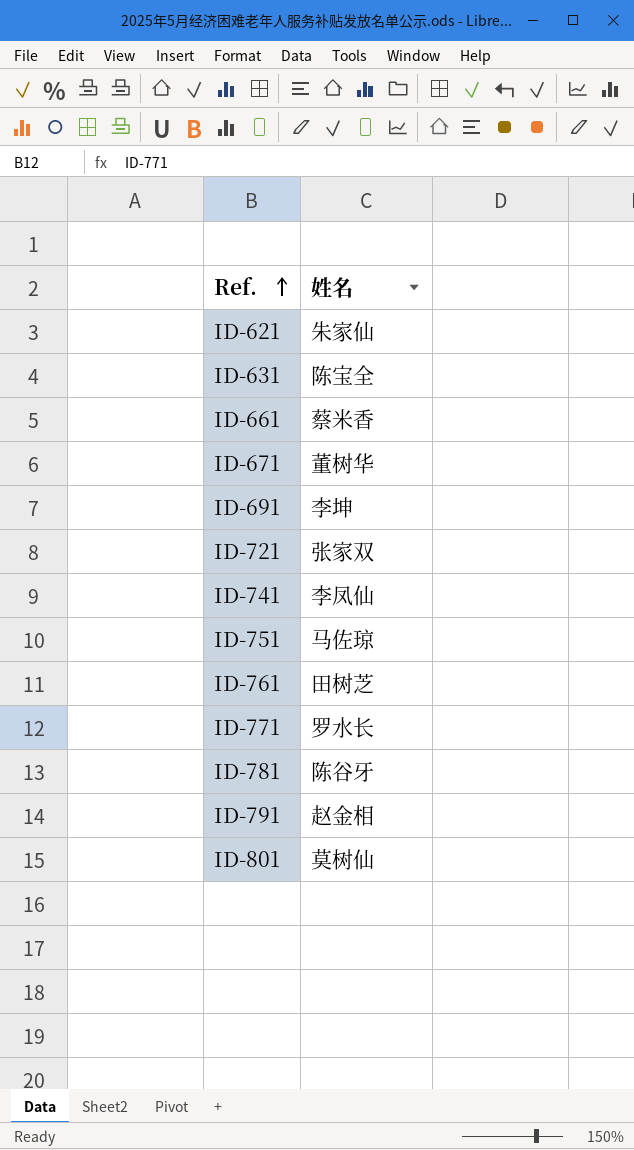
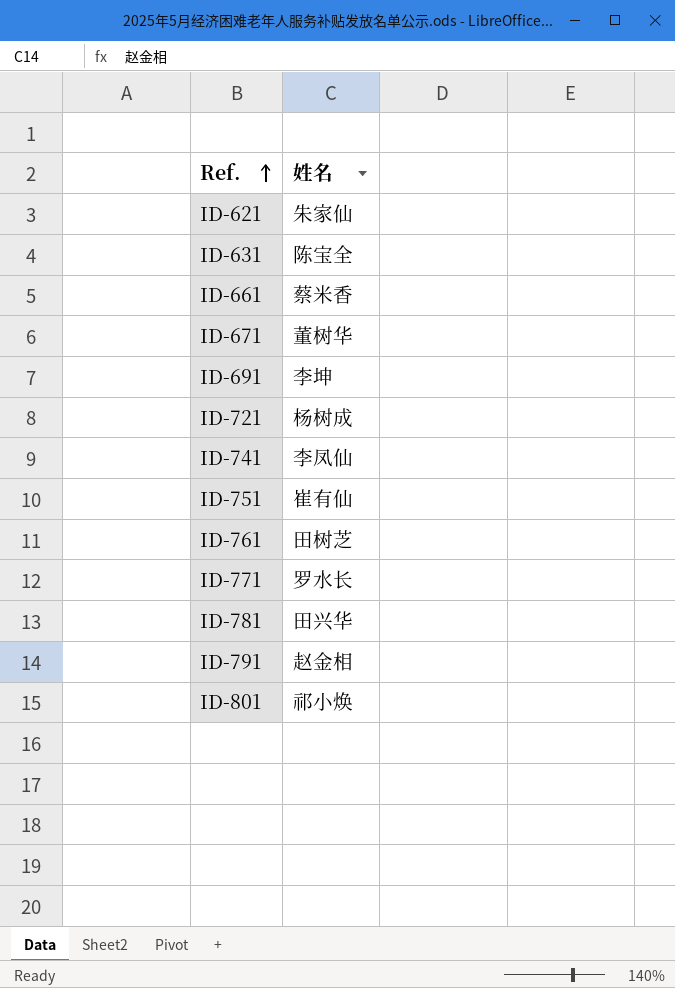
ID-721 | 姓名: 张家双 -> 杨树成
ID-751 | 姓名: 马佐琼 -> 崔有仙
ID-781 | 姓名: 陈谷牙 -> 田兴华
ID-801 | 姓名: 莫树仙 -> 祁小焕

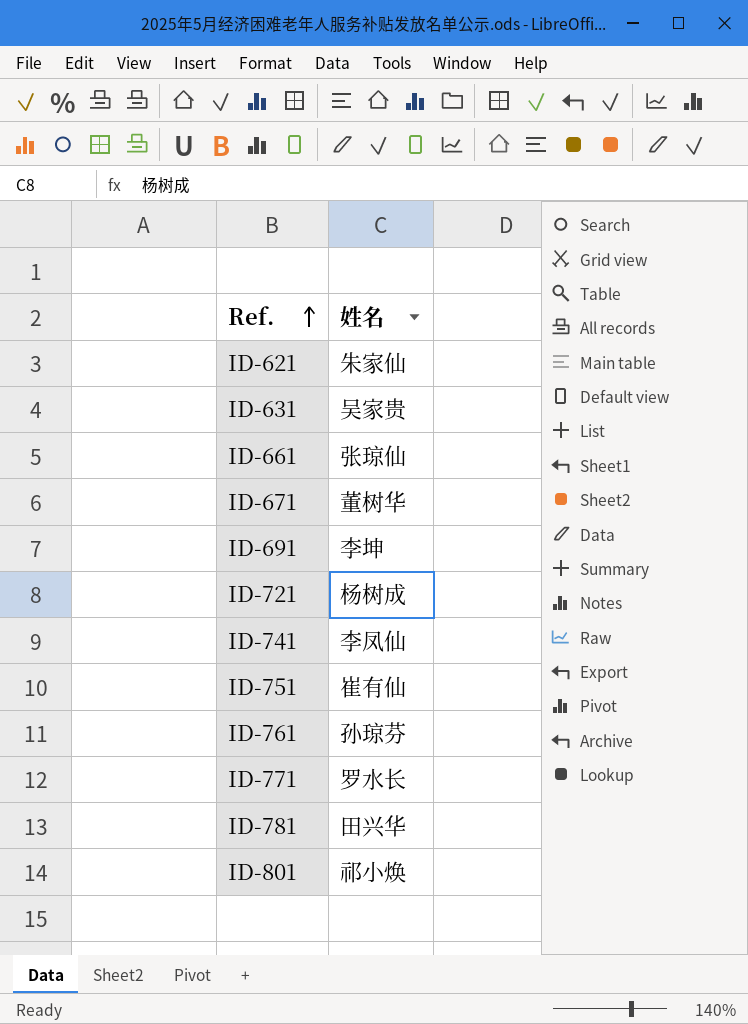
row ID-791: 赵金相 -> none
ID-631 | 姓名: 陈宝全 -> 吴家贵
ID-661 | 姓名: 蔡米香 -> 张琼仙
ID-761 | 姓名: 田树芝 -> 孙琼芬

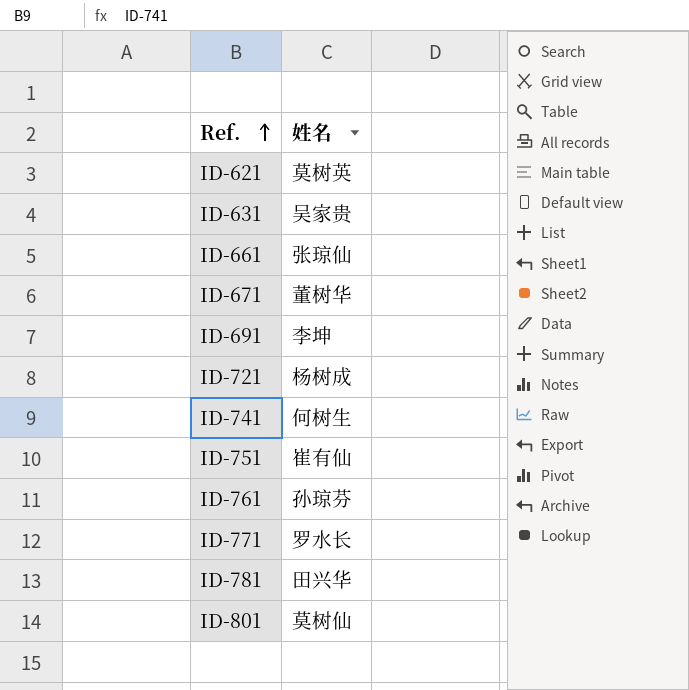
ID-621 | 姓名: 朱家仙 -> 莫树英
ID-741 | 姓名: 李凤仙 -> 何树生
ID-801 | 姓名: 祁小焕 -> 莫树仙

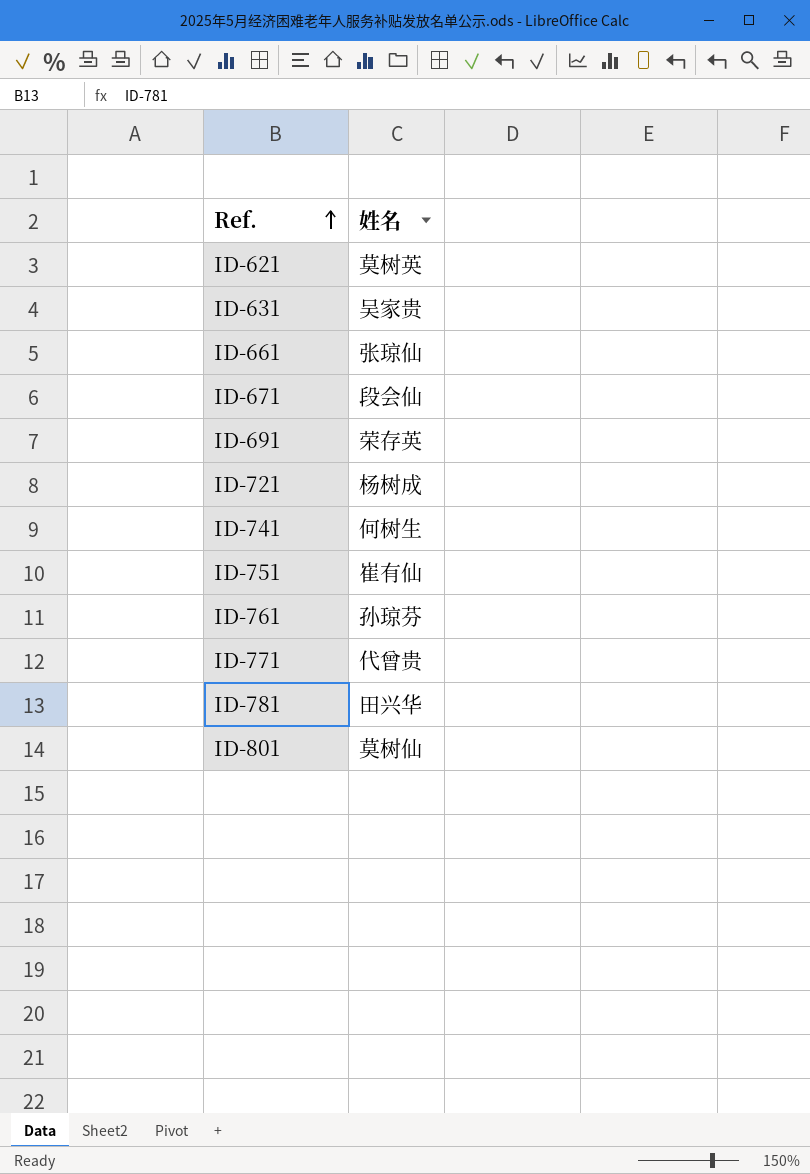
ID-671 | 姓名: 董树华 -> 段会仙
ID-691 | 姓名: 李坤 -> 荣存英
ID-771 | 姓名: 罗水长 -> 代曾贵

